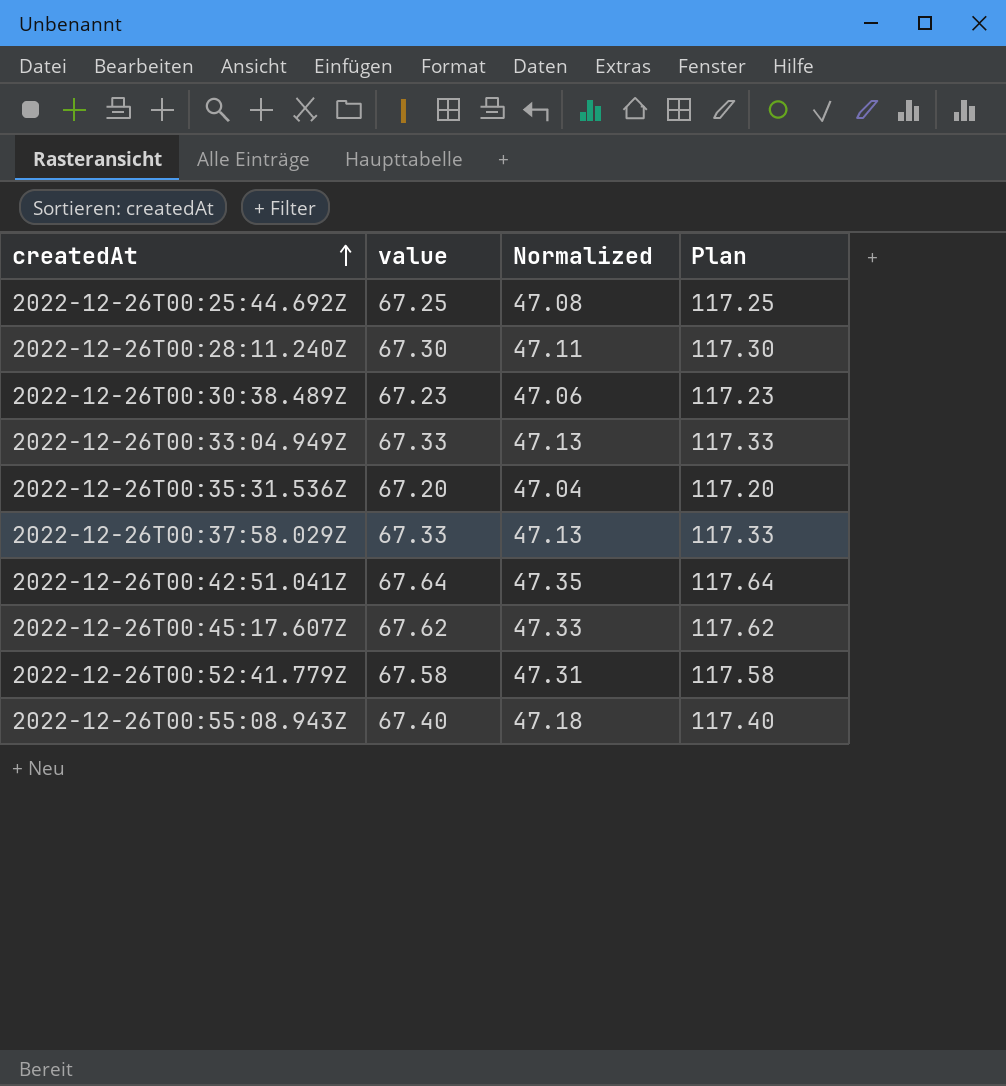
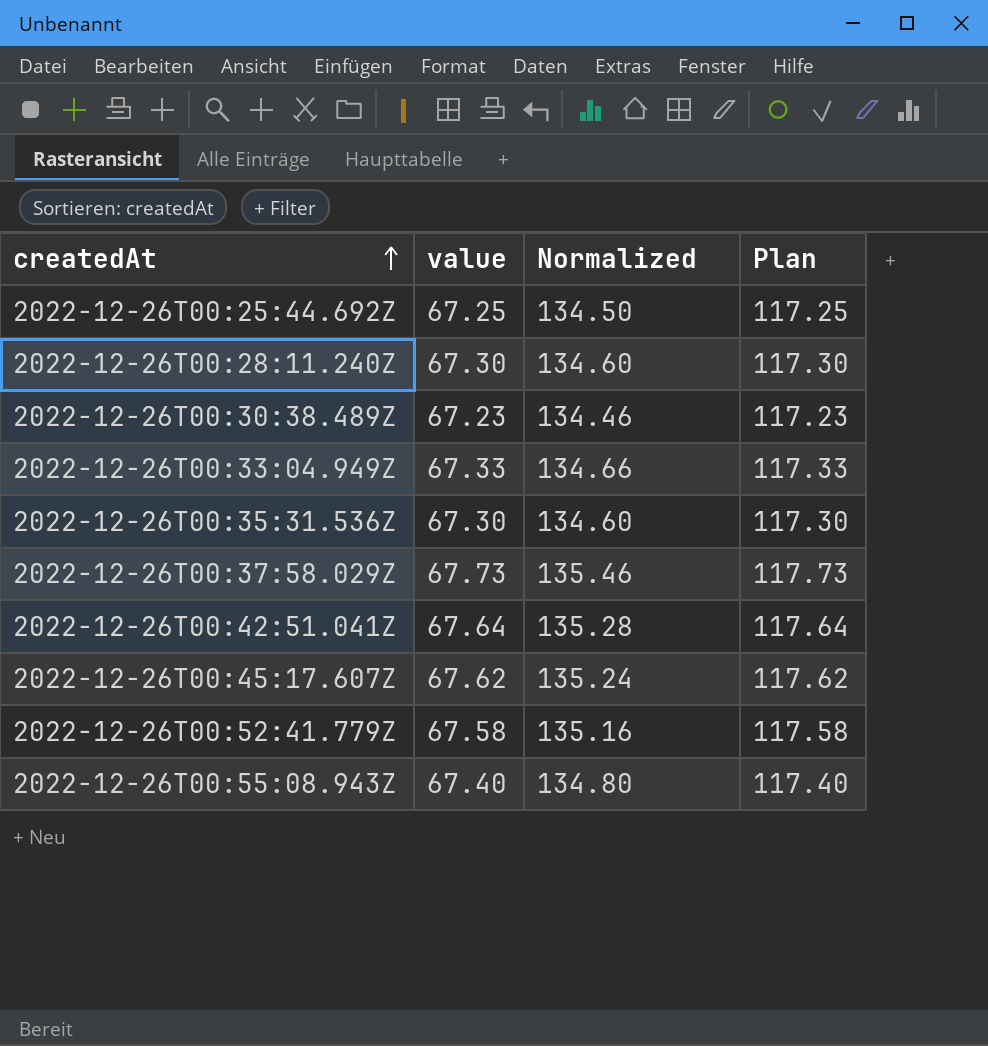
column Normalized | formula: [value] * 0.7 -> [value] * 2
2022-12-26T00:35:31.536Z | value: 67.20 -> 67.30
2022-12-26T00:35:31.536Z | Plan: 117.20 -> 117.30
2022-12-26T00:37:58.029Z | value: 67.33 -> 67.73
2022-12-26T00:37:58.029Z | Plan: 117.33 -> 117.73

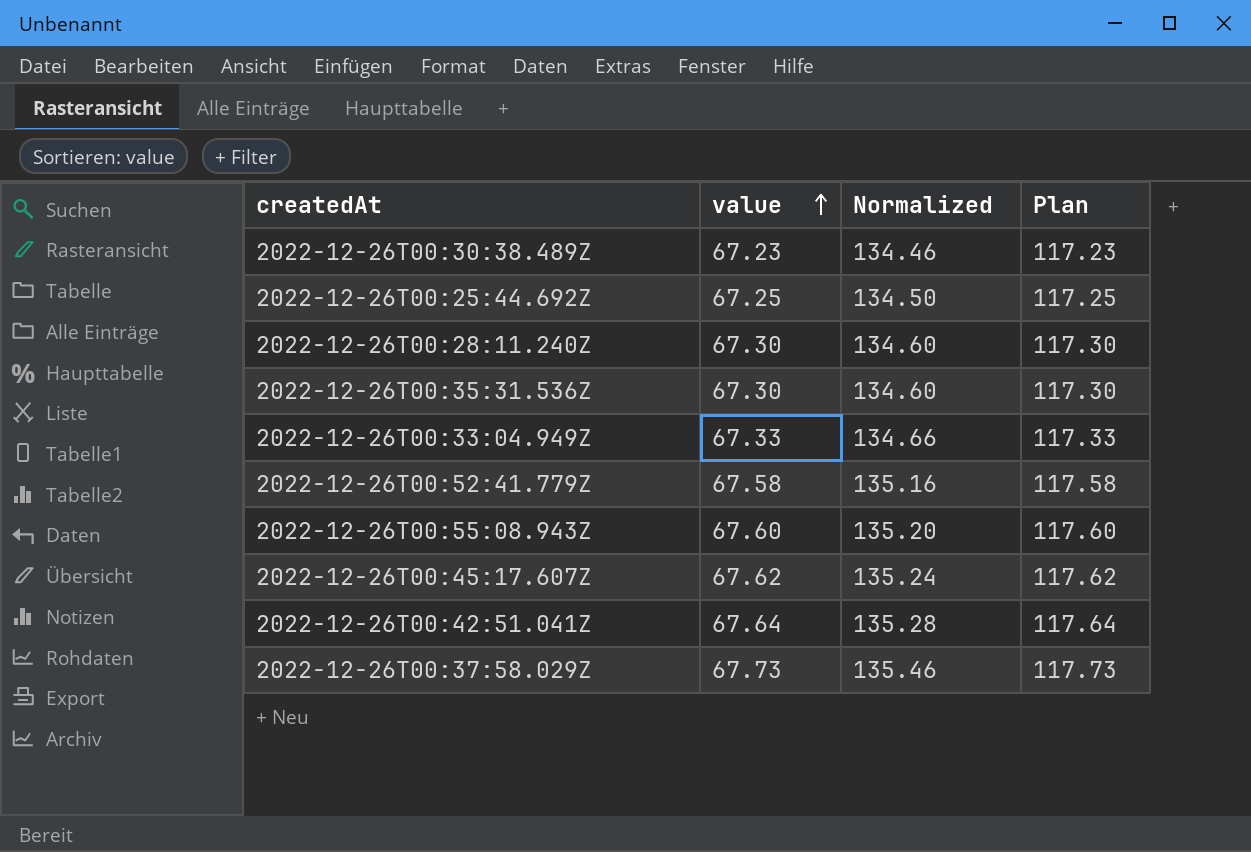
row order: createdAt ascending -> value ascending
2022-12-26T00:55:08.943Z | value: 67.40 -> 67.60
2022-12-26T00:55:08.943Z | Normalized: 134.80 -> 135.20
2022-12-26T00:55:08.943Z | Plan: 117.40 -> 117.60

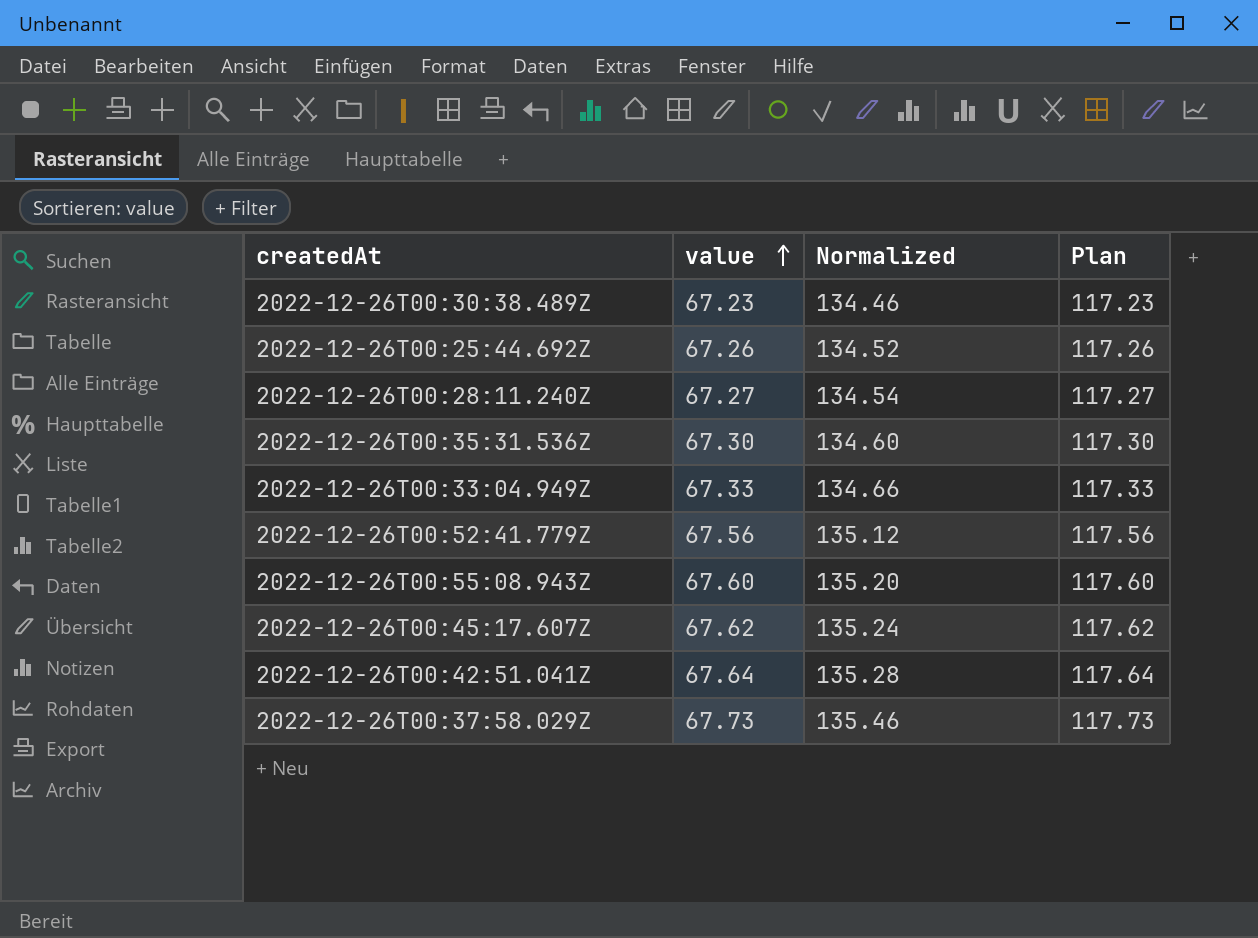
2022-12-26T00:25:44.692Z | value: 67.25 -> 67.26
2022-12-26T00:25:44.692Z | Normalized: 134.50 -> 134.52
2022-12-26T00:25:44.692Z | Plan: 117.25 -> 117.26
2022-12-26T00:28:11.240Z | value: 67.30 -> 67.27
2022-12-26T00:28:11.240Z | Normalized: 134.60 -> 134.54
2022-12-26T00:28:11.240Z | Plan: 117.30 -> 117.27
2022-12-26T00:52:41.779Z | value: 67.58 -> 67.56
2022-12-26T00:52:41.779Z | Normalized: 135.16 -> 135.12
2022-12-26T00:52:41.779Z | Plan: 117.58 -> 117.56

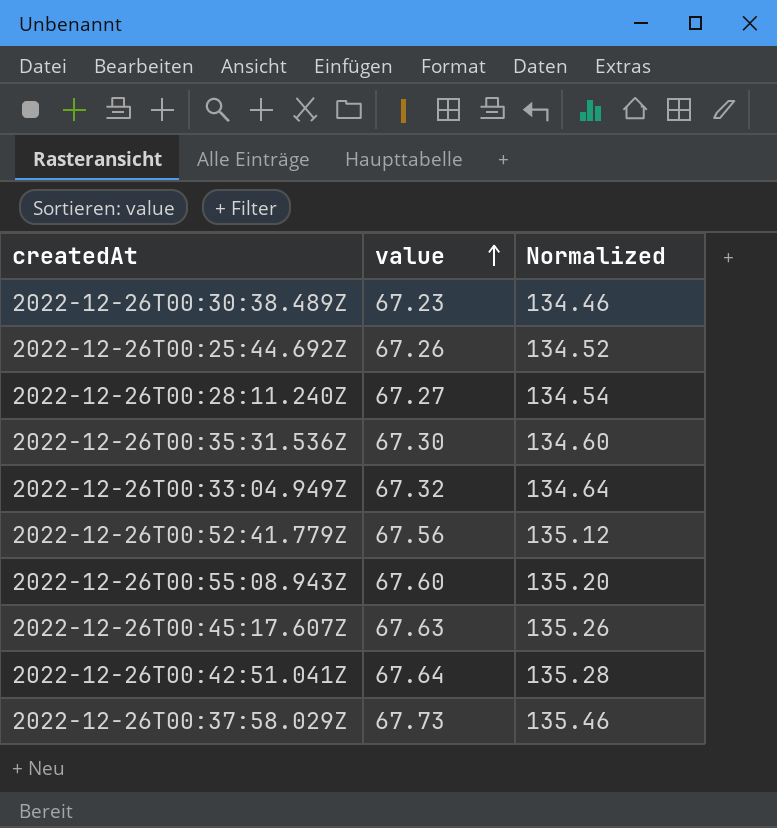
column Plan | formula: [value] + 50 -> none
2022-12-26T00:33:04.949Z | value: 67.33 -> 67.32
2022-12-26T00:33:04.949Z | Normalized: 134.66 -> 134.64
2022-12-26T00:45:17.607Z | value: 67.62 -> 67.63
2022-12-26T00:45:17.607Z | Normalized: 135.24 -> 135.26

